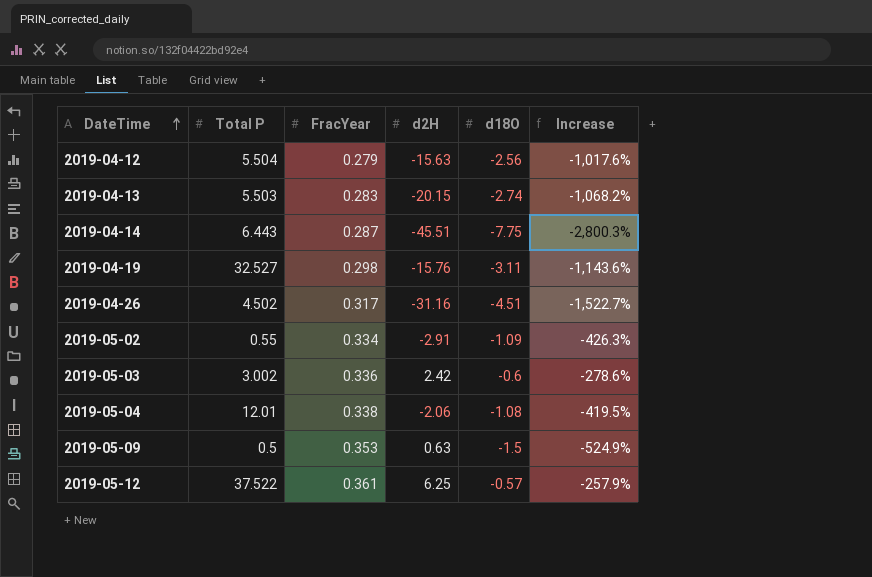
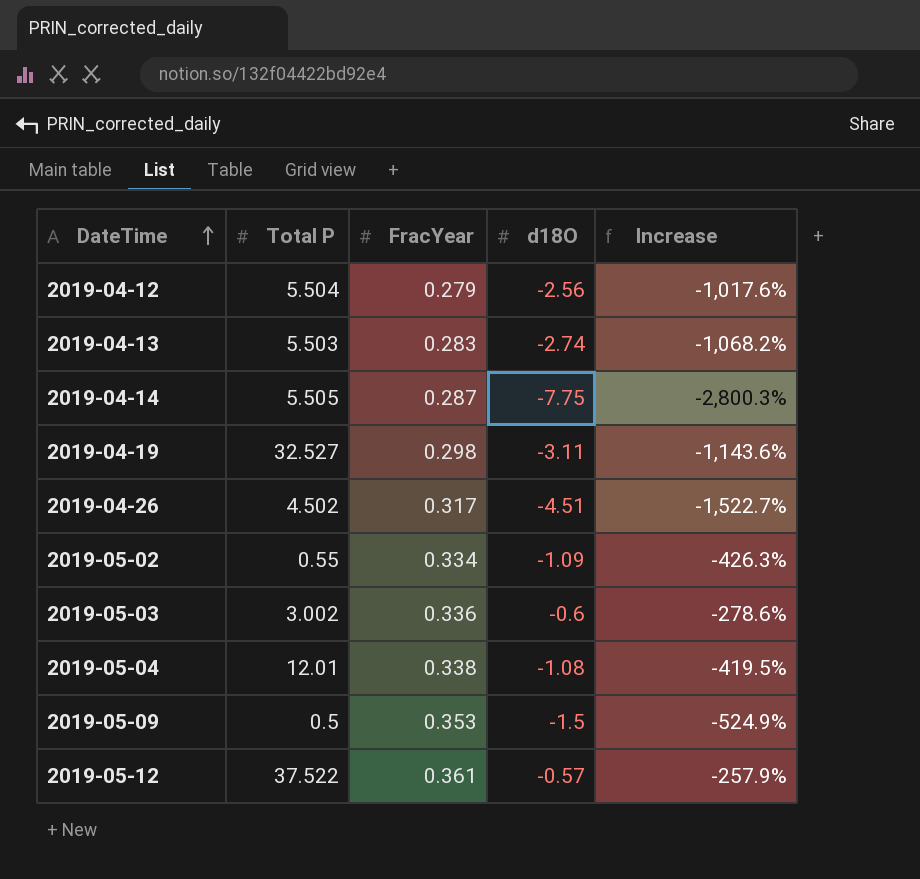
column d2H | position: 4 -> none
2019-04-14 | Total P: 6.443 -> 5.505

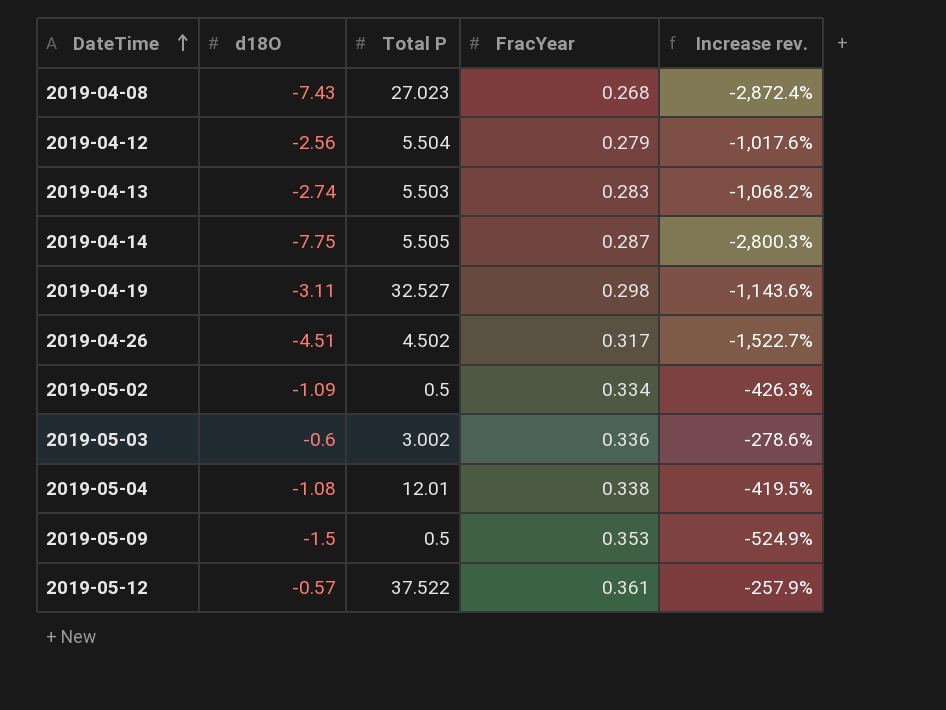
column d18O | position: 4 -> 2
column name: Increase -> Increase rev.
row 2019-04-08: none -> -7.43 | 27.023 | 0.268 | -2,872.4%
2019-05-02 | Total P: 0.55 -> 0.5

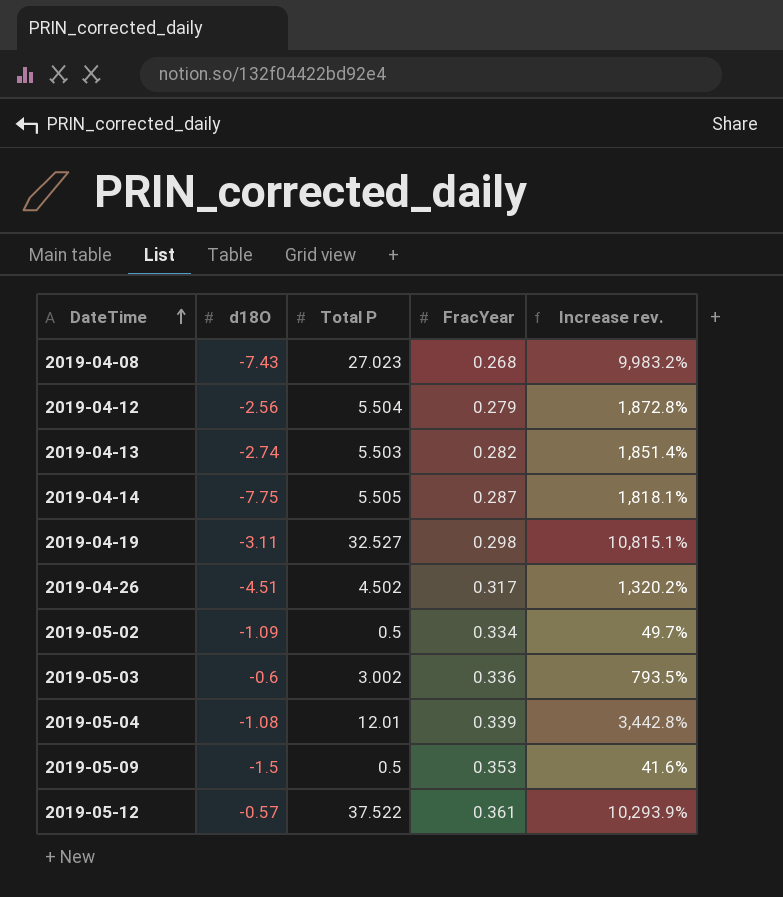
column Increase rev. | formula: ([d18O] - [FracYear]) / [FracYear] -> ([Total P] - [FracYear]) / [FracYear]
2019-04-13 | FracYear: 0.283 -> 0.282
2019-05-04 | FracYear: 0.338 -> 0.339

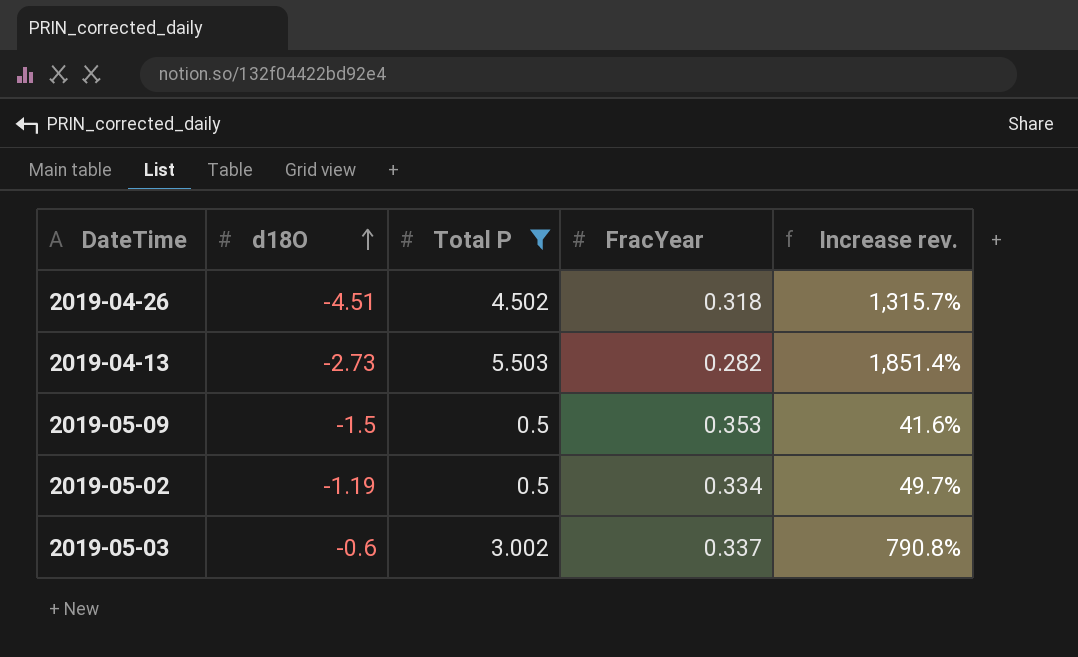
filter: none -> Total P <= 5.503
row order: DateTime ascending -> d18O ascending
2019-04-26 | FracYear: 0.317 -> 0.318
2019-04-26 | Increase rev.: 1,320.2% -> 1,315.7%
2019-04-13 | d18O: -2.74 -> -2.73
2019-05-02 | d18O: -1.09 -> -1.19
2019-05-03 | FracYear: 0.336 -> 0.337
2019-05-03 | Increase rev.: 793.5% -> 790.8%

